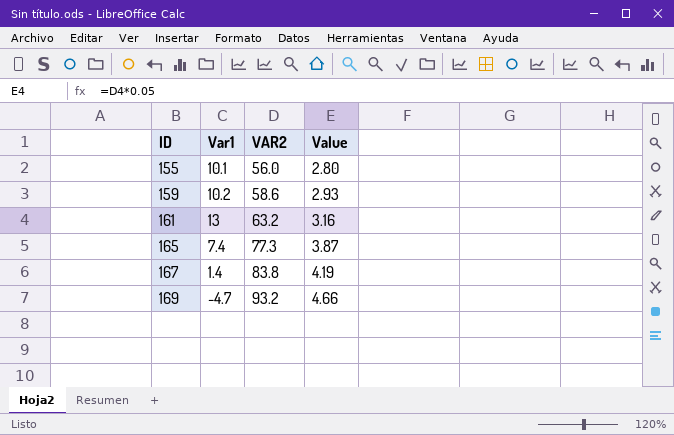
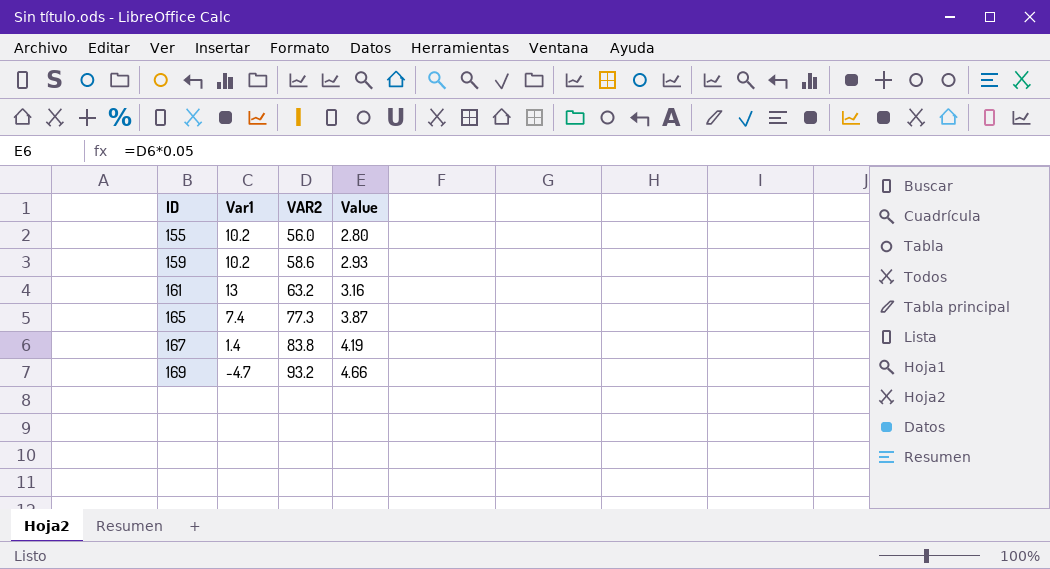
155 | Var1: 10.1 -> 10.2

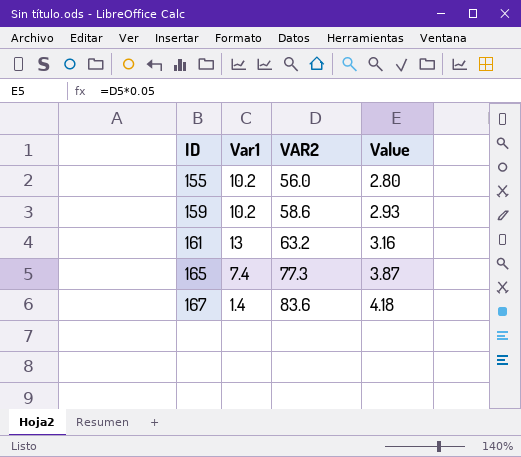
row 169: -4.7 | 93.2 | 4.66 -> none
167 | VAR2: 83.8 -> 83.6
167 | Value: 4.19 -> 4.18

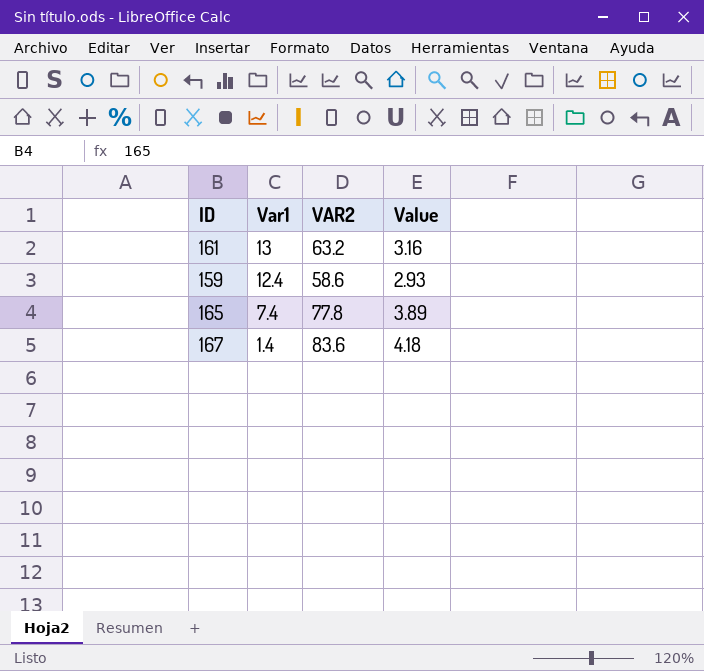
row order: ID ascending -> Var1 descending
row 155: 10.2 | 56.0 | 2.80 -> none
159 | Var1: 10.2 -> 12.4
165 | VAR2: 77.3 -> 77.8
165 | Value: 3.87 -> 3.89

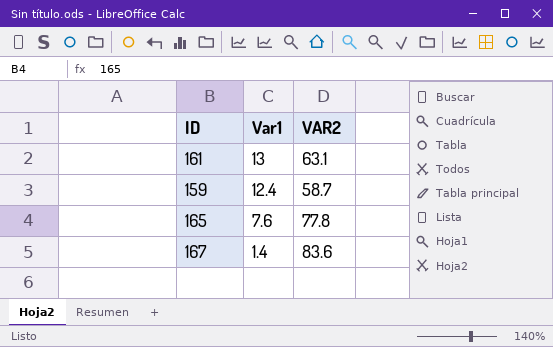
column Value | formula: [VAR2] * 0.05 -> none
161 | VAR2: 63.2 -> 63.1
159 | VAR2: 58.6 -> 58.7
165 | Var1: 7.4 -> 7.6

